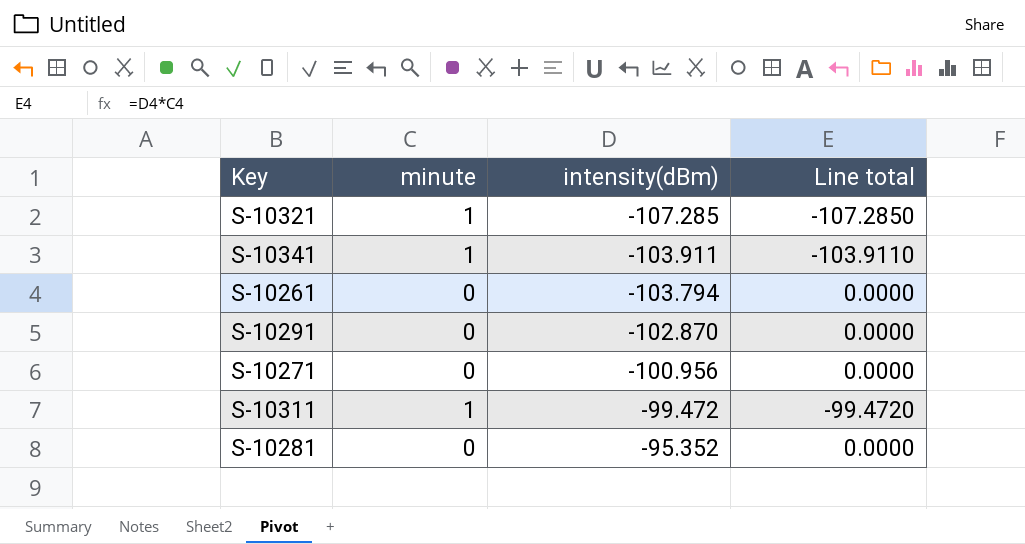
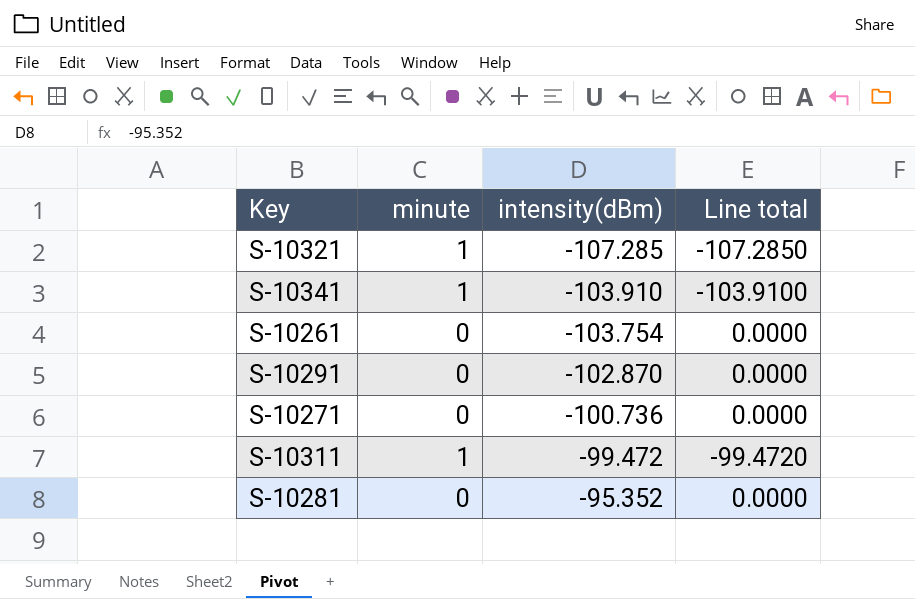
S-10341 | intensity(dBm): -103.911 -> -103.910
S-10341 | Line total: -103.9110 -> -103.9100
S-10261 | intensity(dBm): -103.794 -> -103.754
S-10271 | intensity(dBm): -100.956 -> -100.736

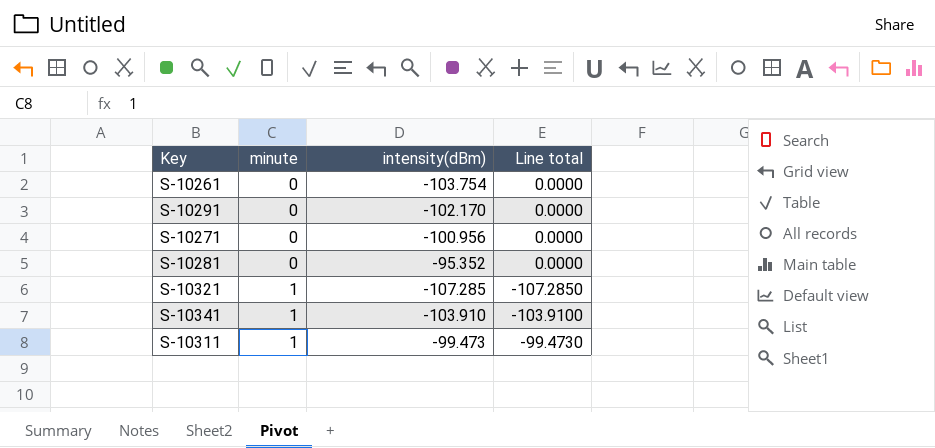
row order: intensity(dBm) ascending -> minute ascending
S-10291 | intensity(dBm): -102.870 -> -102.170
S-10271 | intensity(dBm): -100.736 -> -100.956
S-10311 | intensity(dBm): -99.472 -> -99.473
S-10311 | Line total: -99.4720 -> -99.4730

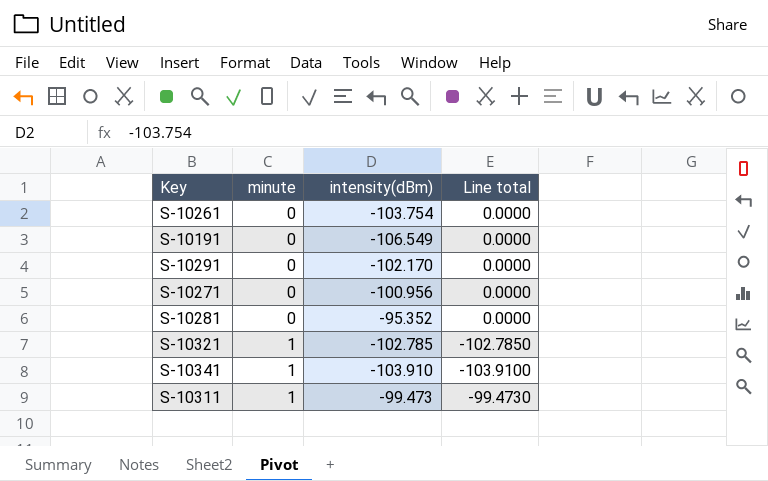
row S-10191: none -> 0 | -106.549 | 0.0000
S-10321 | intensity(dBm): -107.285 -> -102.785
S-10321 | Line total: -107.2850 -> -102.7850

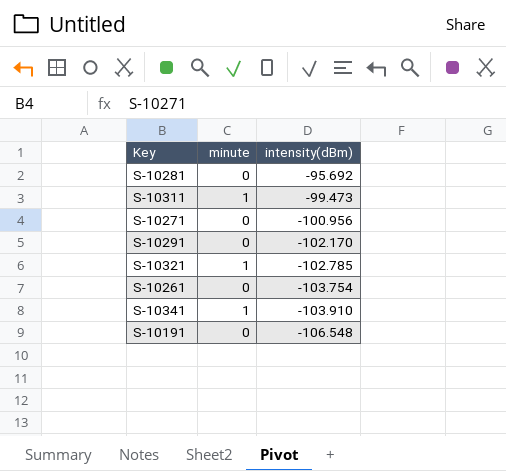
row order: minute ascending -> intensity(dBm) descending
column Line total | formula: [minute] * [intensity(dBm)] -> none
S-10281 | intensity(dBm): -95.352 -> -95.692
S-10191 | intensity(dBm): -106.549 -> -106.548

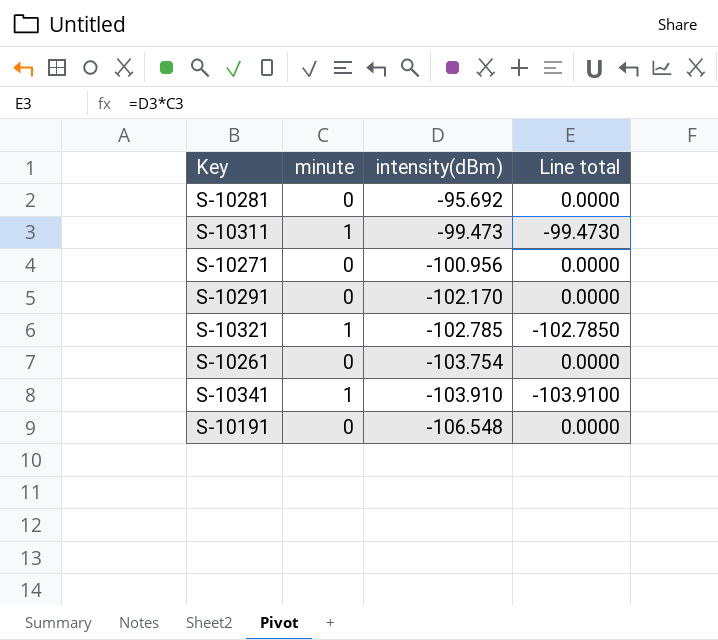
column Line total | formula: none -> [minute] * [intensity(dBm)]

